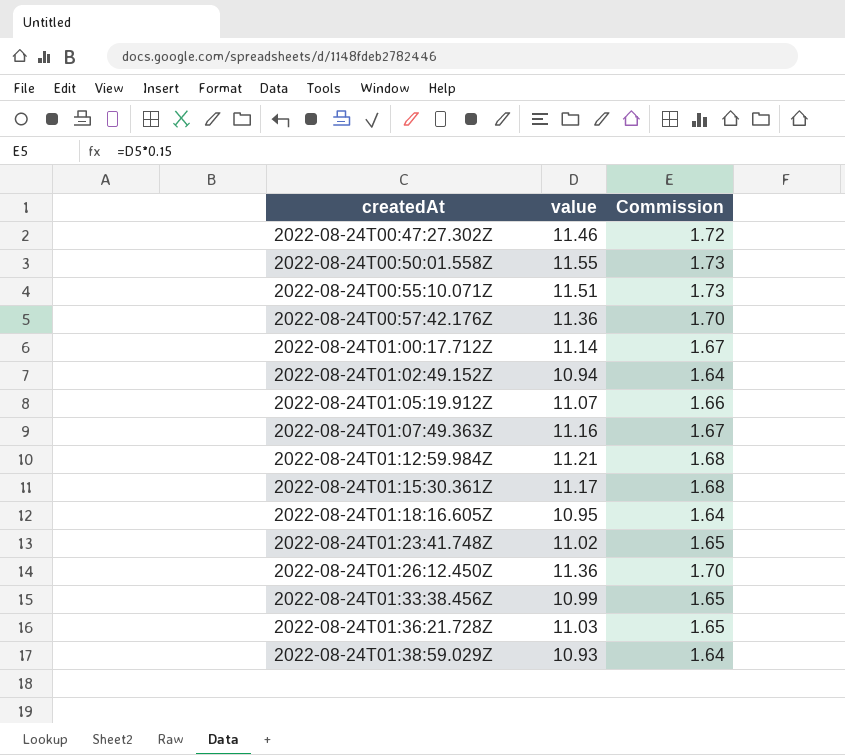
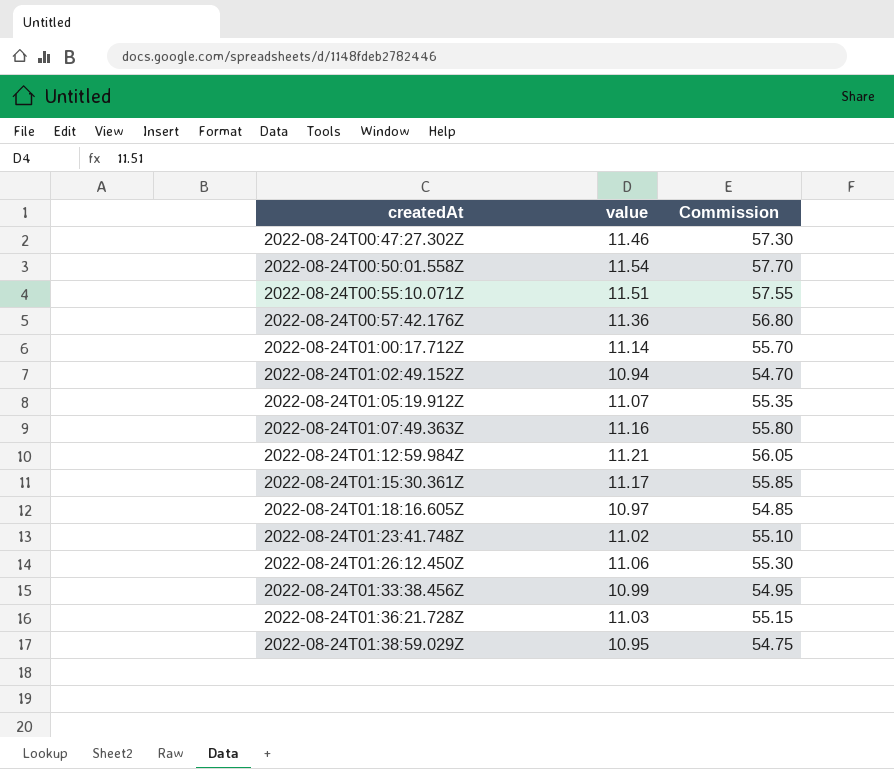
column Commission | formula: [value] * 0.15 -> [value] * 5
2022-08-24T00:50:01.558Z | value: 11.55 -> 11.54
2022-08-24T01:18:16.605Z | value: 10.95 -> 10.97
2022-08-24T01:26:12.450Z | value: 11.36 -> 11.06
2022-08-24T01:38:59.029Z | value: 10.93 -> 10.95

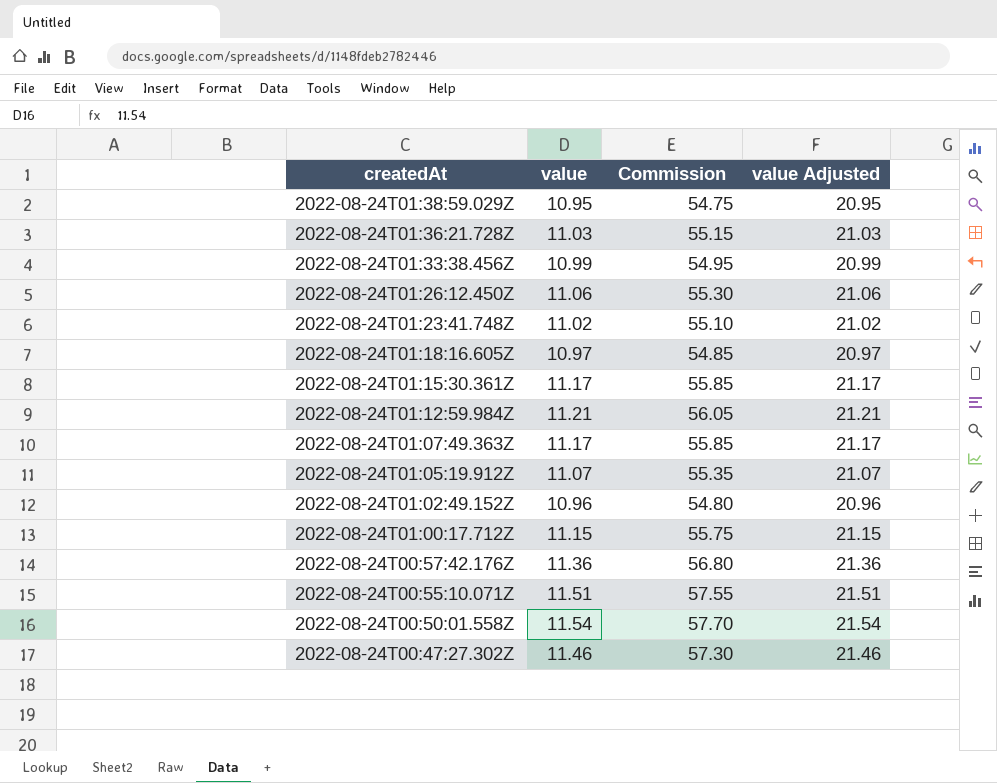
row order: createdAt ascending -> createdAt descending
column value Adjusted | formula: none -> [value] + 10
2022-08-24T01:07:49.363Z | value: 11.16 -> 11.17
2022-08-24T01:07:49.363Z | Commission: 55.80 -> 55.85
2022-08-24T01:02:49.152Z | value: 10.94 -> 10.96
2022-08-24T01:02:49.152Z | Commission: 54.70 -> 54.80
2022-08-24T01:00:17.712Z | value: 11.14 -> 11.15
2022-08-24T01:00:17.712Z | Commission: 55.70 -> 55.75

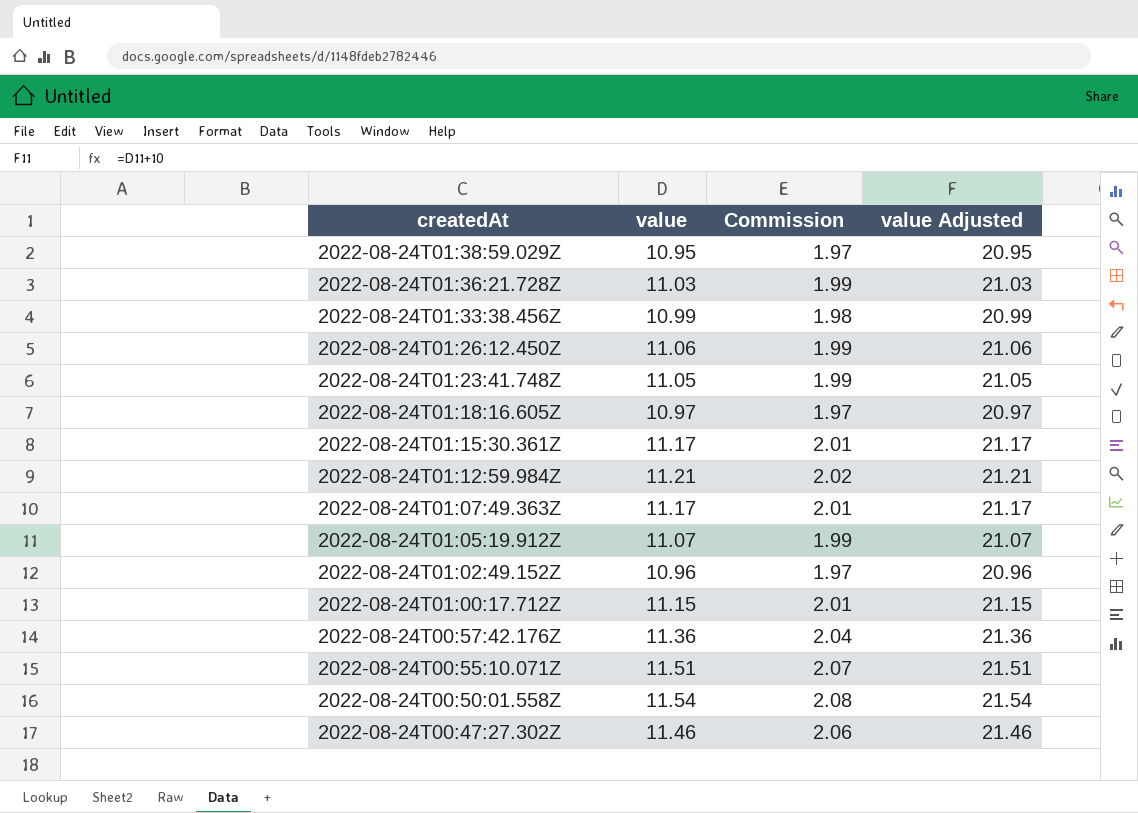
column Commission | formula: [value] * 5 -> [value] * 0.18
2022-08-24T01:23:41.748Z | value: 11.02 -> 11.05
2022-08-24T01:23:41.748Z | value Adjusted: 21.02 -> 21.05

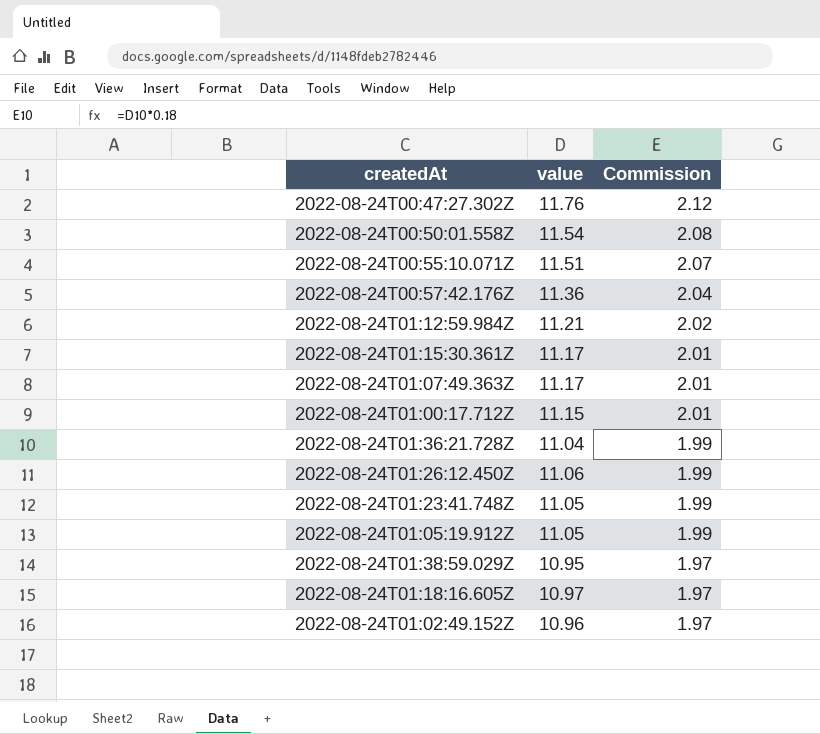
row order: createdAt descending -> Commission descending
column value Adjusted | formula: [value] + 10 -> none
row 2022-08-24T01:33:38.456Z: 10.99 | 1.98 | 20.99 -> none
2022-08-24T00:47:27.302Z | value: 11.46 -> 11.76
2022-08-24T00:47:27.302Z | Commission: 2.06 -> 2.12
2022-08-24T01:36:21.728Z | value: 11.03 -> 11.04
2022-08-24T01:05:19.912Z | value: 11.07 -> 11.05

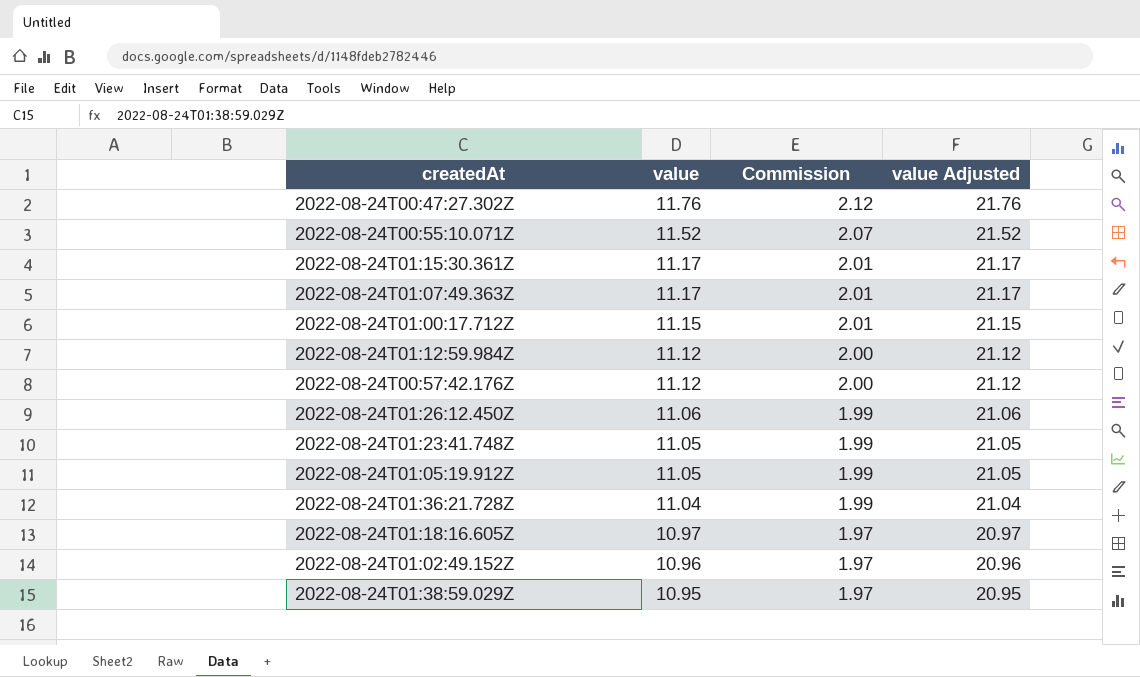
row order: Commission descending -> value descending
column value Adjusted | formula: none -> [value] + 10
row 2022-08-24T00:50:01.558Z: 11.54 | 2.08 -> none
2022-08-24T00:55:10.071Z | value: 11.51 -> 11.52
2022-08-24T01:12:59.984Z | value: 11.21 -> 11.12
2022-08-24T01:12:59.984Z | Commission: 2.02 -> 2.00
2022-08-24T00:57:42.176Z | value: 11.36 -> 11.12
2022-08-24T00:57:42.176Z | Commission: 2.04 -> 2.00

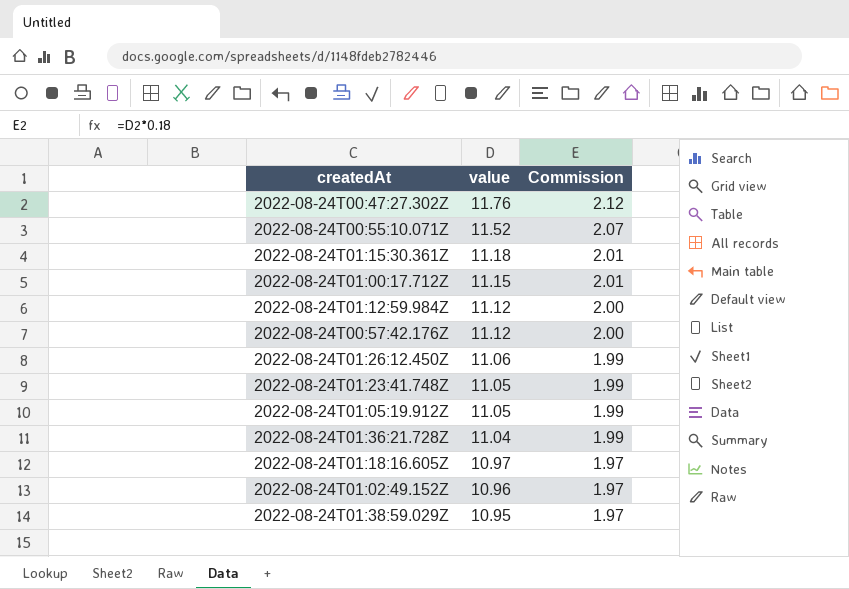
column value Adjusted | formula: [value] + 10 -> none
row 2022-08-24T01:07:49.363Z: 11.17 | 2.01 | 21.17 -> none
2022-08-24T01:15:30.361Z | value: 11.17 -> 11.18

